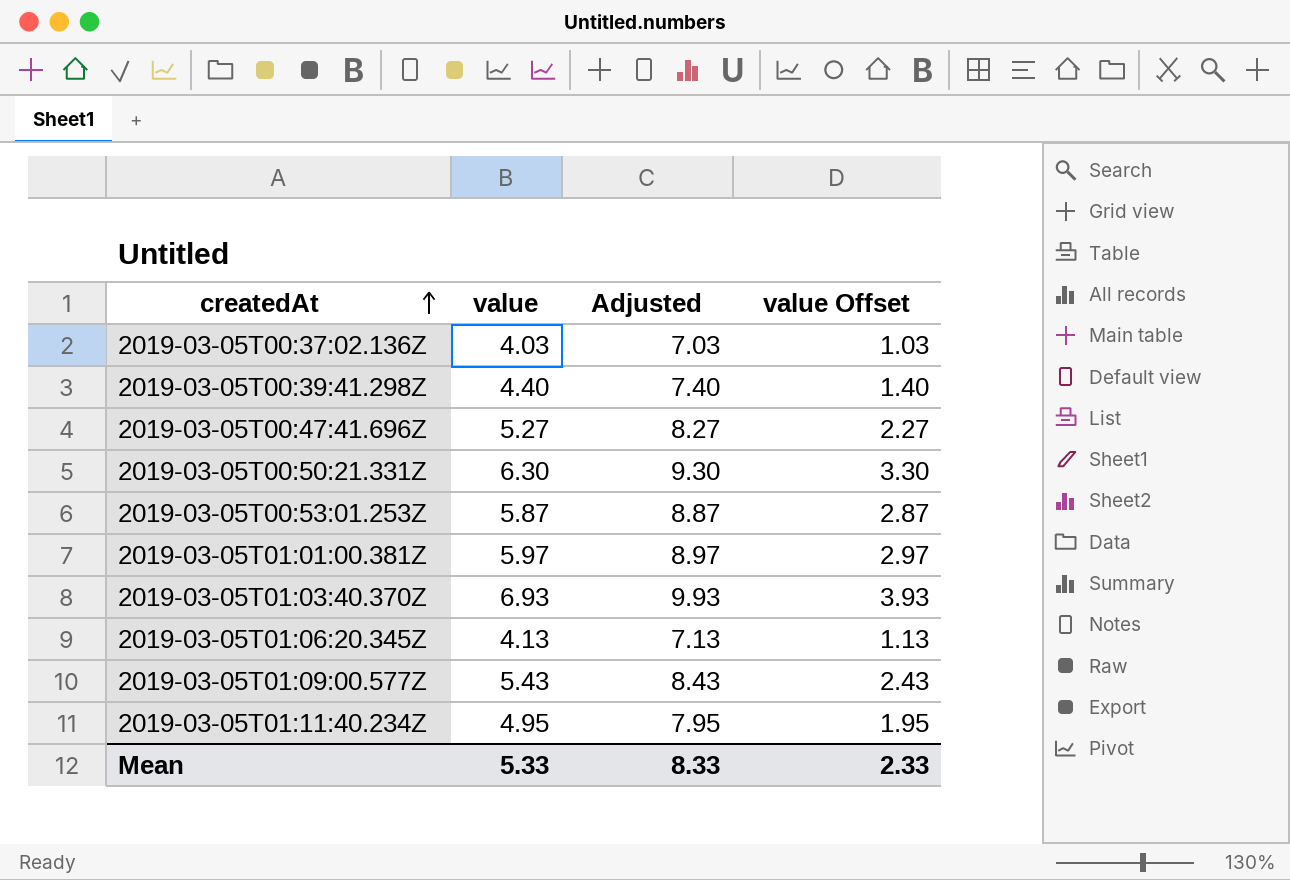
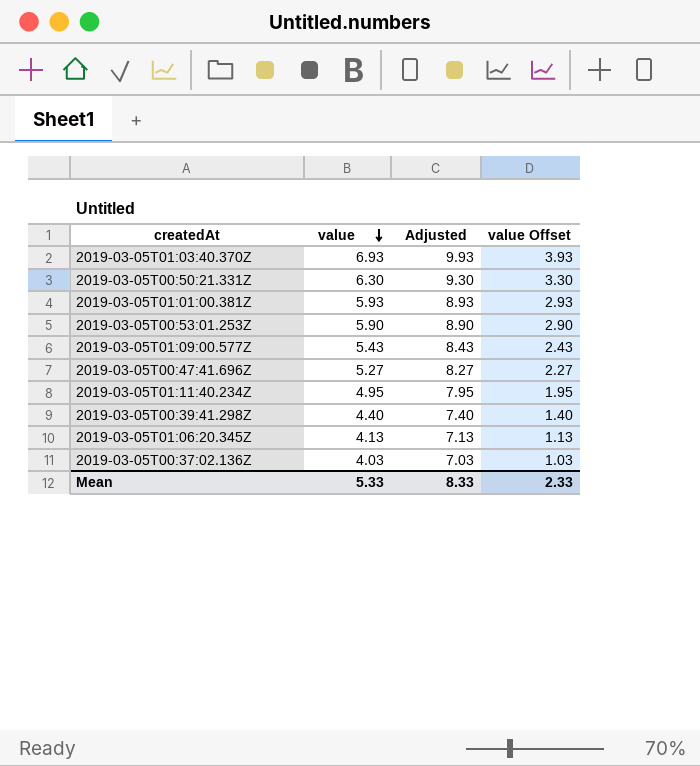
row order: createdAt ascending -> value descending
2019-03-05T01:01:00.381Z | value: 5.97 -> 5.93
2019-03-05T01:01:00.381Z | Adjusted: 8.97 -> 8.93
2019-03-05T01:01:00.381Z | value Offset: 2.97 -> 2.93
2019-03-05T00:53:01.253Z | value: 5.87 -> 5.90
2019-03-05T00:53:01.253Z | Adjusted: 8.87 -> 8.90
2019-03-05T00:53:01.253Z | value Offset: 2.87 -> 2.90

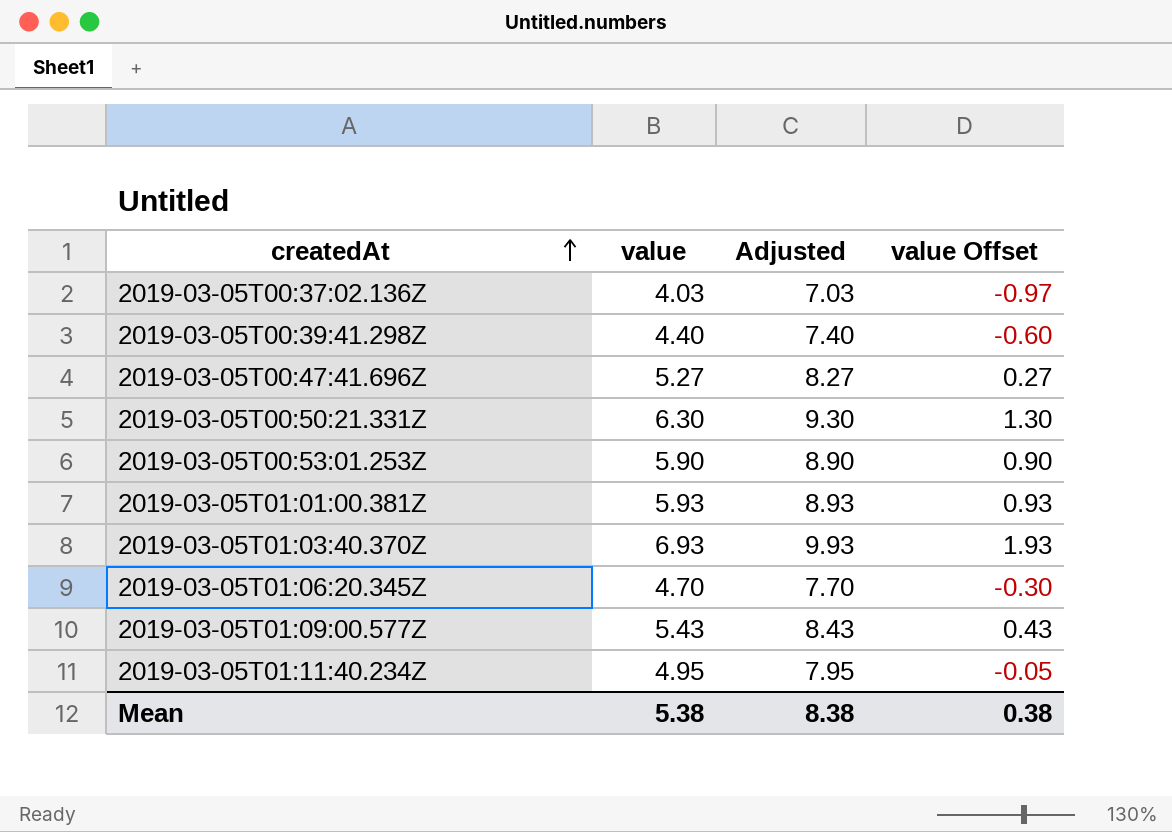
row order: value descending -> createdAt ascending
column value Offset | formula: [value] - 3 -> [value] - 5
2019-03-05T01:06:20.345Z | value: 4.13 -> 4.70
2019-03-05T01:06:20.345Z | Adjusted: 7.13 -> 7.70
Mean | value: 5.33 -> 5.38
Mean | Adjusted: 8.33 -> 8.38
Mean | value Offset: 2.33 -> 0.38

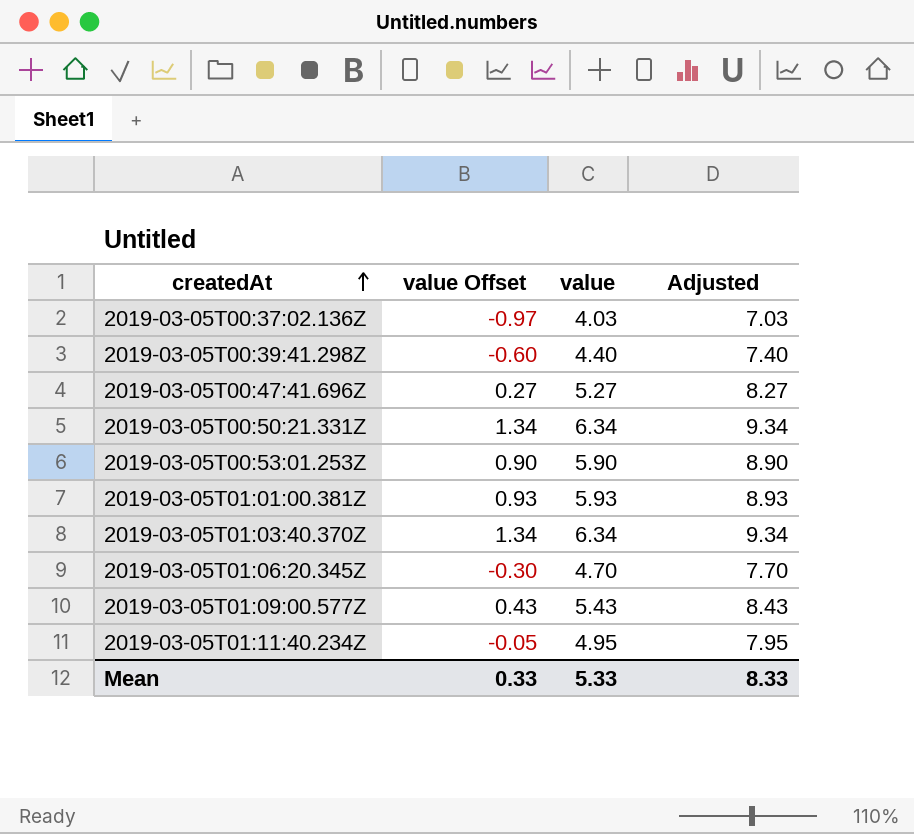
column value Offset | position: 4 -> 2
2019-03-05T00:50:21.331Z | value Offset: 1.30 -> 1.34
2019-03-05T00:50:21.331Z | value: 6.30 -> 6.34
2019-03-05T00:50:21.331Z | Adjusted: 9.30 -> 9.34
2019-03-05T01:03:40.370Z | value Offset: 1.93 -> 1.34
2019-03-05T01:03:40.370Z | value: 6.93 -> 6.34
2019-03-05T01:03:40.370Z | Adjusted: 9.93 -> 9.34
Mean | value Offset: 0.38 -> 0.33
Mean | value: 5.38 -> 5.33
Mean | Adjusted: 8.38 -> 8.33

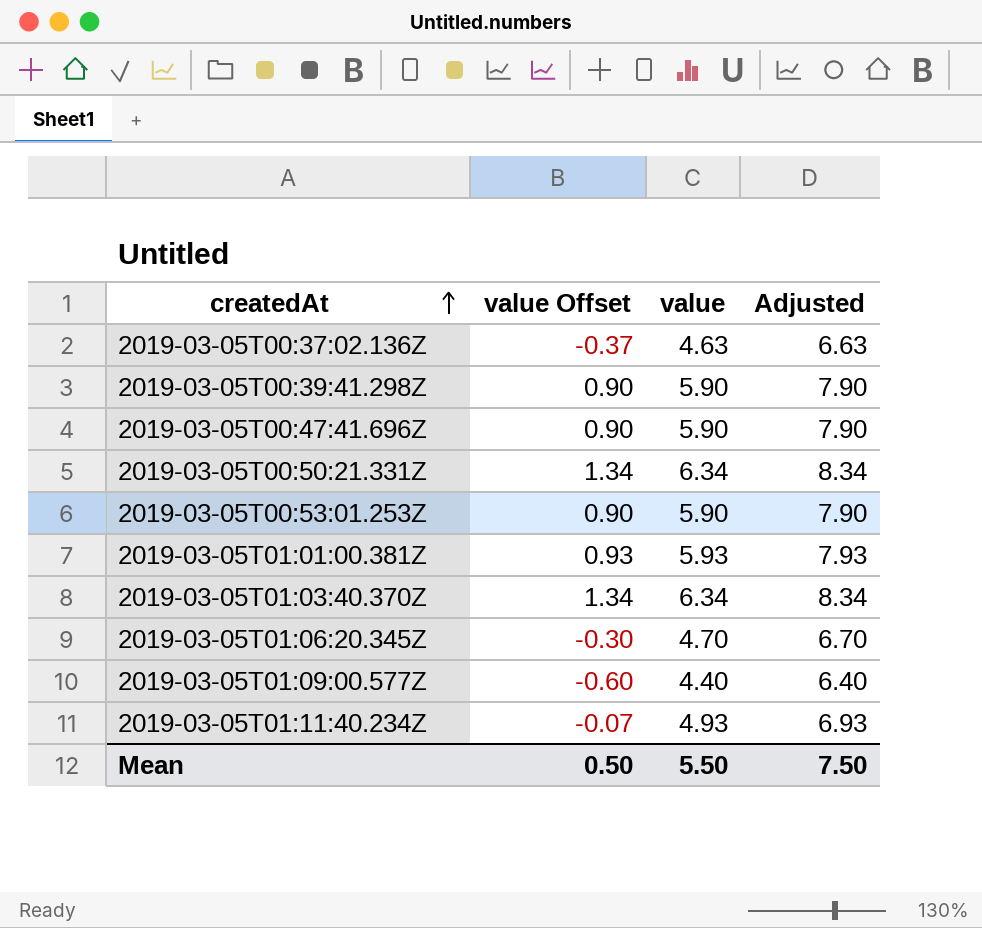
column Adjusted | formula: [value] + 3 -> [value] + 2
2019-03-05T00:37:02.136Z | value Offset: -0.97 -> -0.37
2019-03-05T00:37:02.136Z | value: 4.03 -> 4.63
2019-03-05T00:39:41.298Z | value Offset: -0.60 -> 0.90
2019-03-05T00:39:41.298Z | value: 4.40 -> 5.90
2019-03-05T00:47:41.696Z | value Offset: 0.27 -> 0.90
2019-03-05T00:47:41.696Z | value: 5.27 -> 5.90
2019-03-05T01:09:00.577Z | value Offset: 0.43 -> -0.60
2019-03-05T01:09:00.577Z | value: 5.43 -> 4.40
2019-03-05T01:11:40.234Z | value Offset: -0.05 -> -0.07
2019-03-05T01:11:40.234Z | value: 4.95 -> 4.93
Mean | value Offset: 0.33 -> 0.50
Mean | value: 5.33 -> 5.50
Mean | Adjusted: 8.33 -> 7.50

